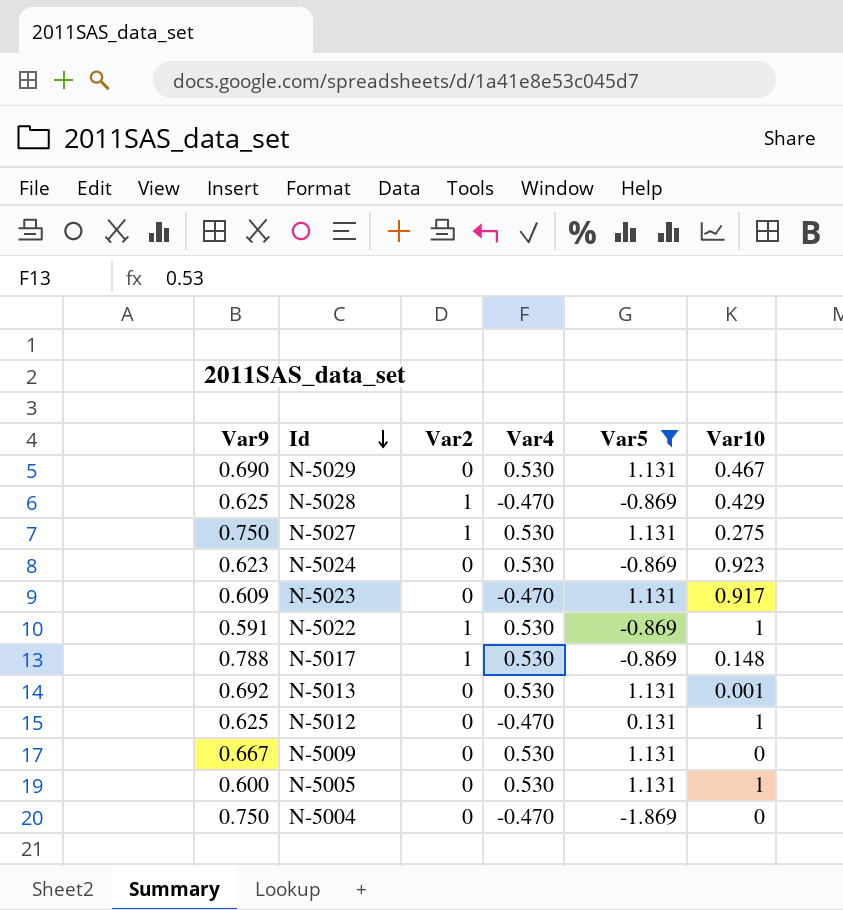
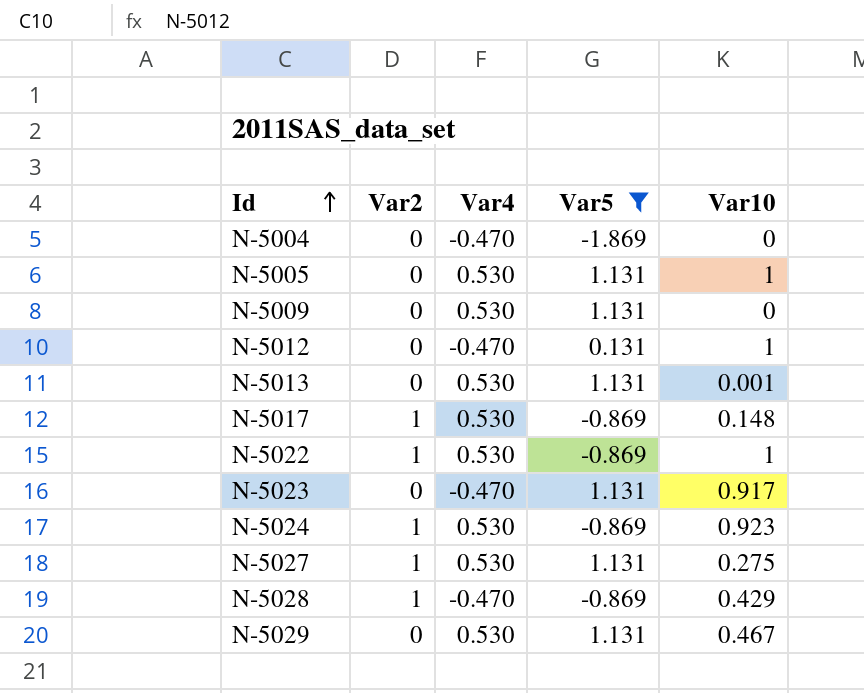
row order: Id descending -> Id ascending
column Var9 | position: 1 -> none
N-5024 | Var2: 0 -> 1

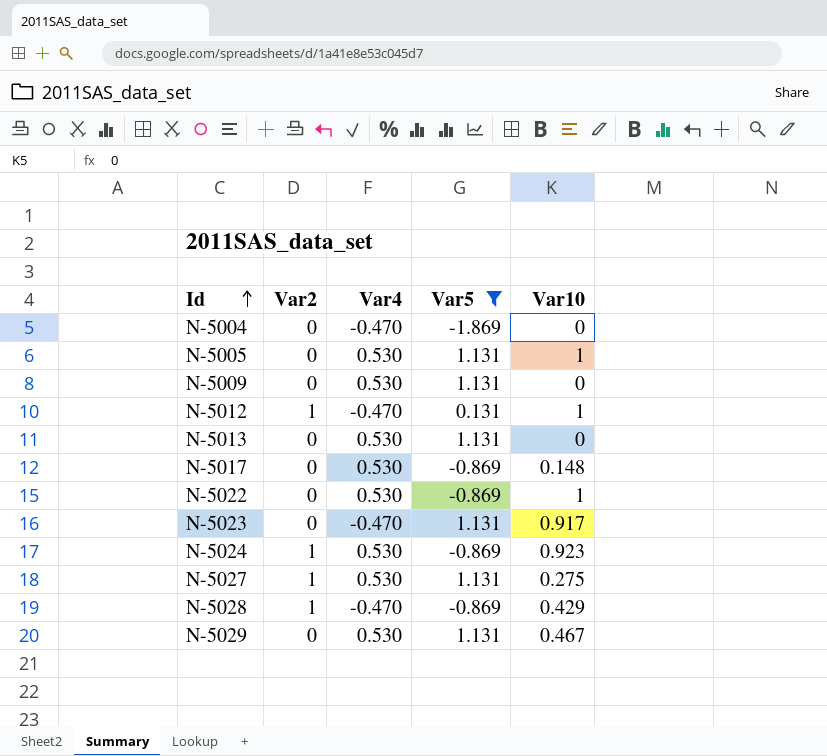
N-5012 | Var2: 0 -> 1
N-5013 | Var10: 0.001 -> 0
N-5017 | Var2: 1 -> 0
N-5022 | Var2: 1 -> 0

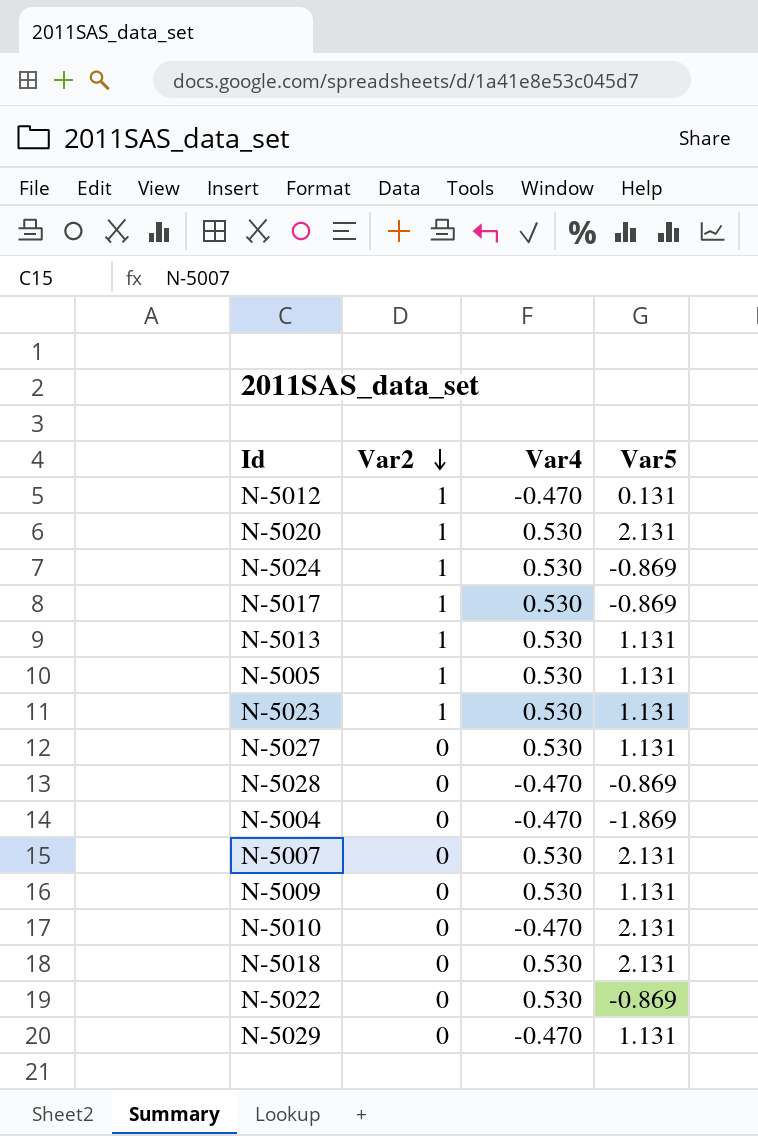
filter: Var5 != 2.131 -> none
row order: Id ascending -> Var2 descending
column Var10 | position: 5 -> none
N-5017 | Var2: 0 -> 1
N-5013 | Var2: 0 -> 1
N-5005 | Var2: 0 -> 1
N-5023 | Var2: 0 -> 1
N-5023 | Var4: -0.470 -> 0.530
N-5027 | Var2: 1 -> 0
N-5028 | Var2: 1 -> 0
N-5029 | Var4: 0.530 -> -0.470

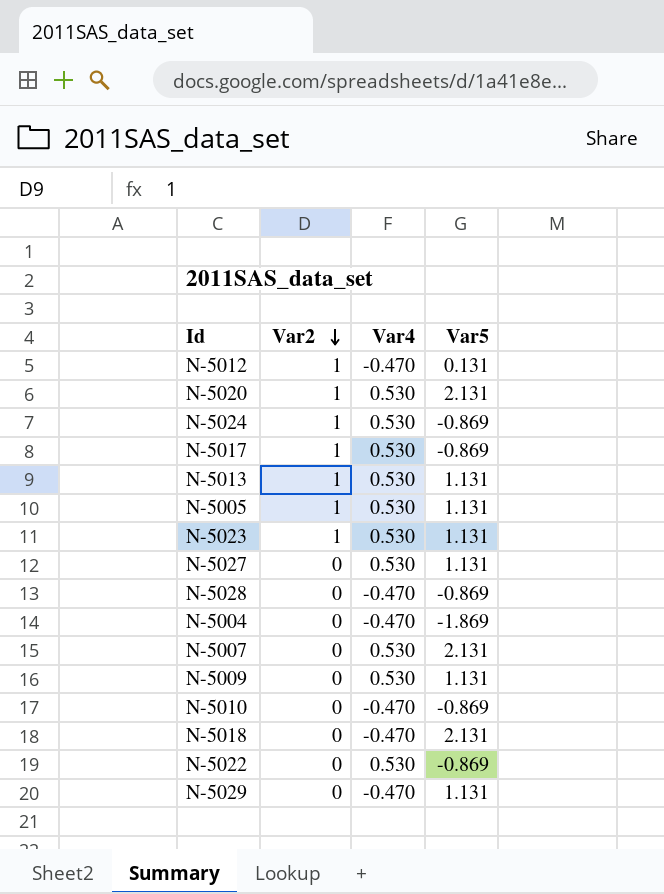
N-5010 | Var5: 2.131 -> -0.869
N-5018 | Var4: 0.530 -> -0.470

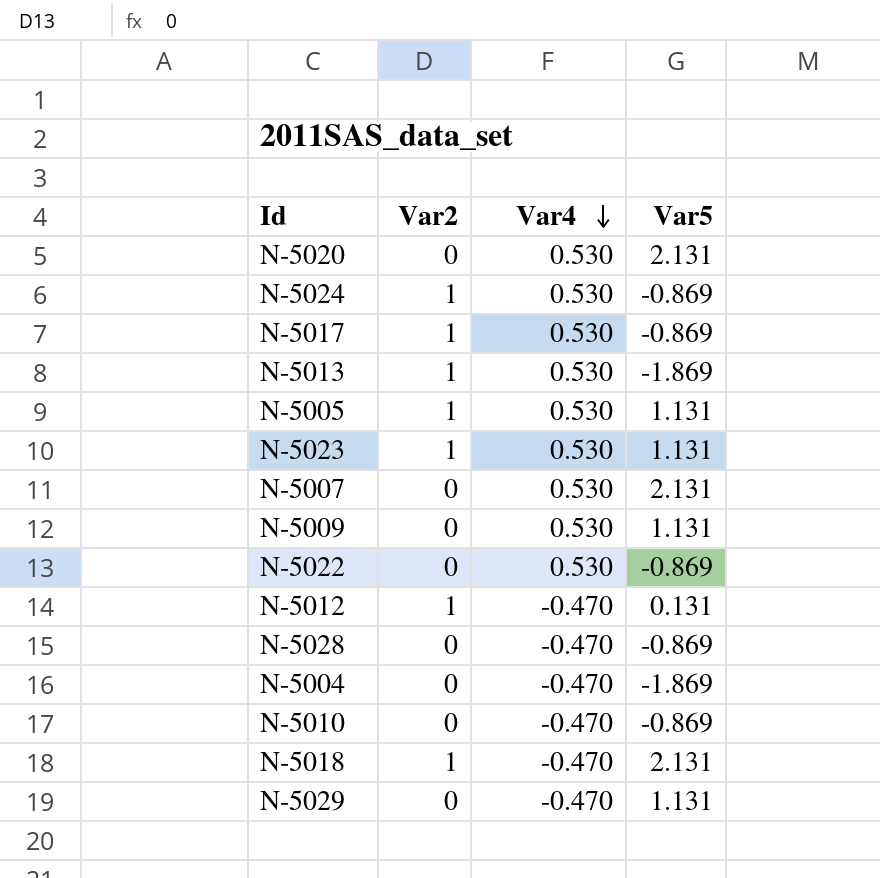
row order: Var2 descending -> Var4 descending
row N-5027: 0 | 0.530 | 1.131 -> none
N-5020 | Var2: 1 -> 0
N-5013 | Var5: 1.131 -> -1.869
N-5018 | Var2: 0 -> 1

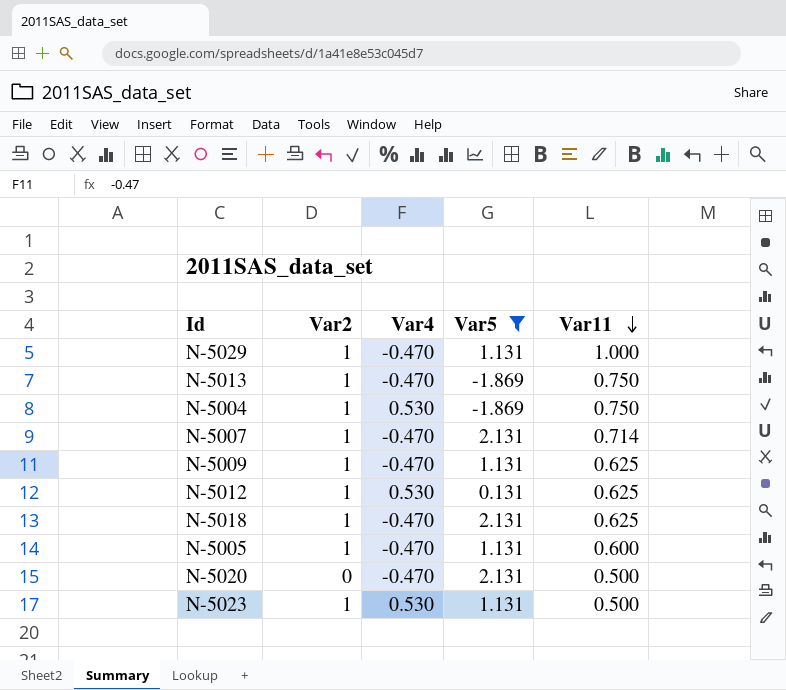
filter: none -> Var5 != -0.869
row order: Var4 descending -> Var11 descending
column Var11 | position: none -> 5
N-5029 | Var2: 0 -> 1
N-5013 | Var4: 0.530 -> -0.470
N-5004 | Var2: 0 -> 1
N-5004 | Var4: -0.470 -> 0.530
N-5007 | Var2: 0 -> 1
N-5007 | Var4: 0.530 -> -0.470
N-5009 | Var2: 0 -> 1
N-5009 | Var4: 0.530 -> -0.470
N-5012 | Var4: -0.470 -> 0.530
N-5005 | Var4: 0.530 -> -0.470
N-5020 | Var4: 0.530 -> -0.470

